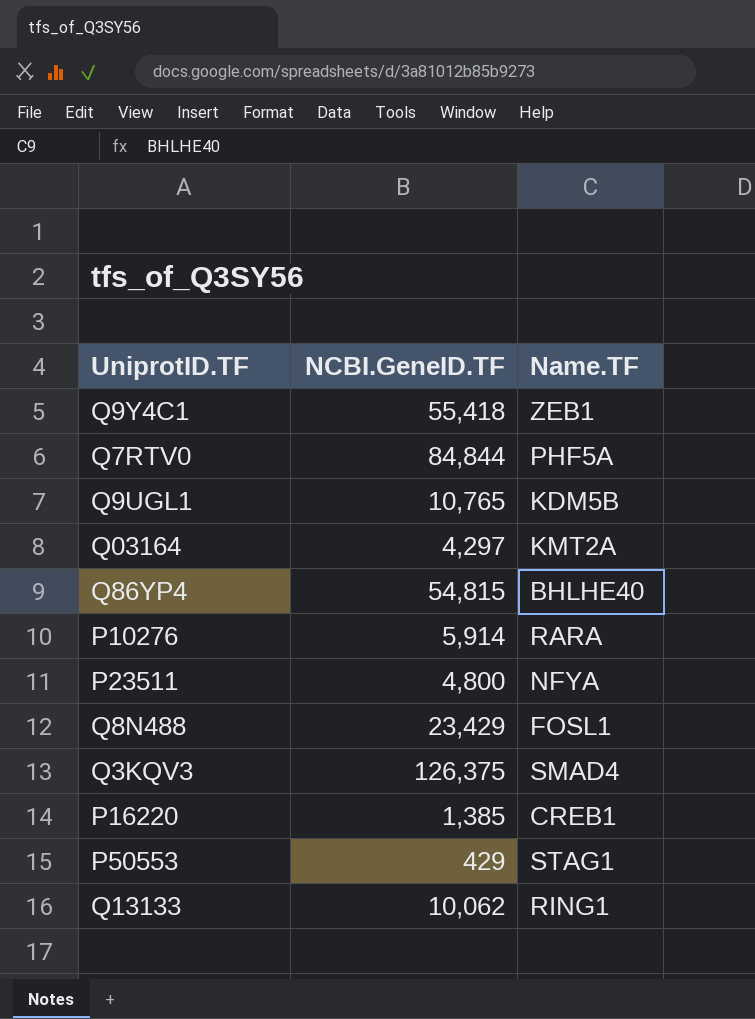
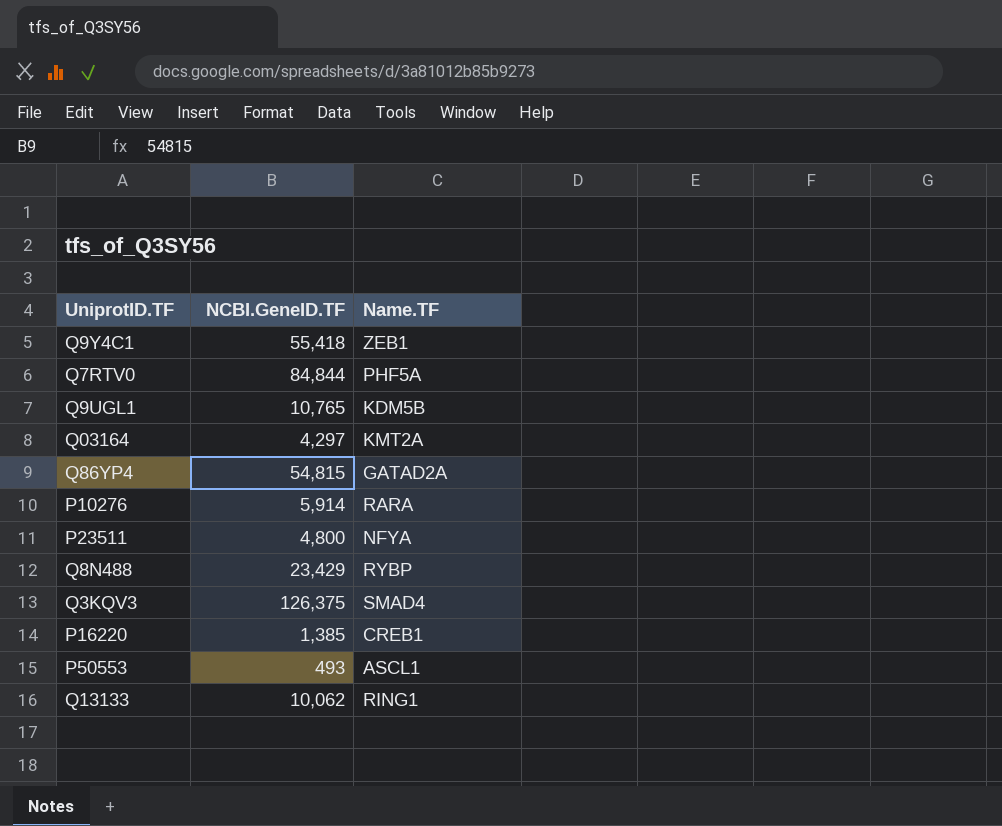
Q86YP4 | Name.TF: BHLHE40 -> GATAD2A
Q8N488 | Name.TF: FOSL1 -> RYBP
P50553 | NCBI.GeneID.TF: 429 -> 493
P50553 | Name.TF: STAG1 -> ASCL1

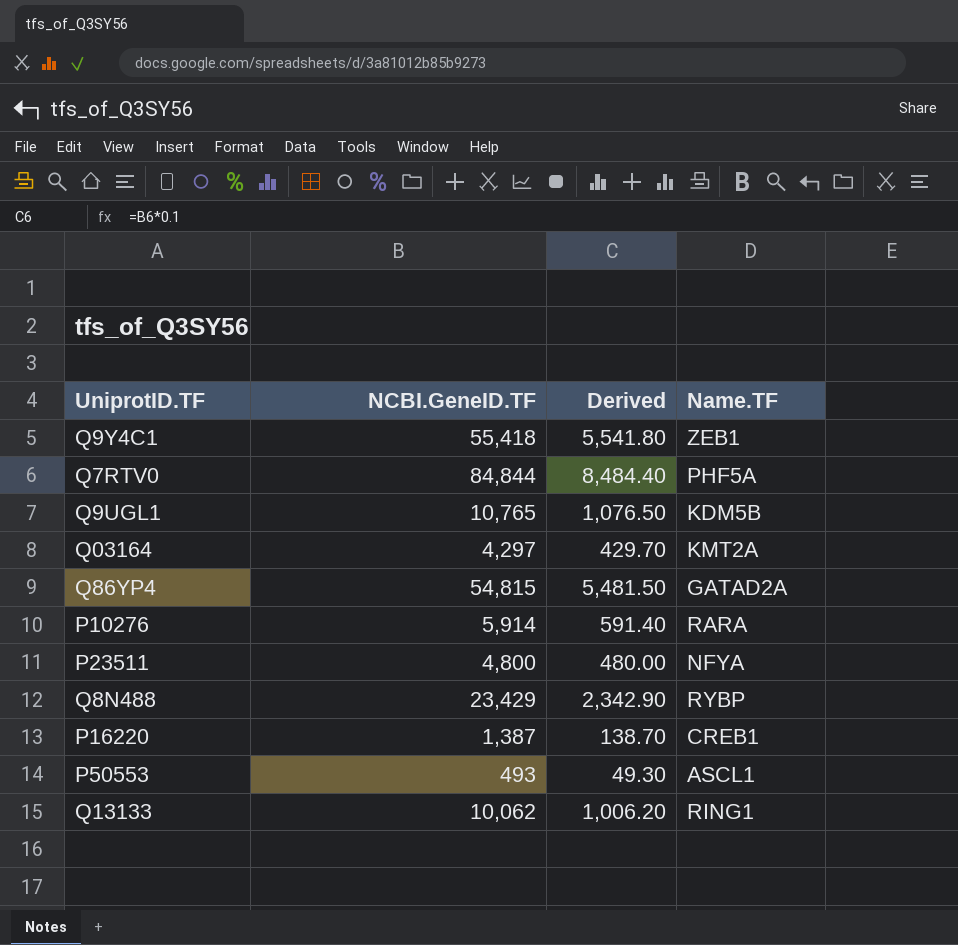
column Derived | formula: none -> [NCBI.GeneID.TF] * 0.1
row Q3KQV3: 126,375 | SMAD4 -> none
P16220 | NCBI.GeneID.TF: 1,385 -> 1,387

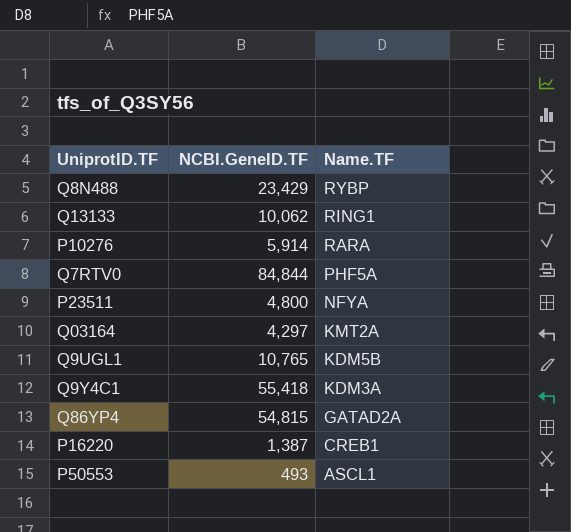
row order: none -> Name.TF descending
column Derived | formula: [NCBI.GeneID.TF] * 0.1 -> none
Q9Y4C1 | Name.TF: ZEB1 -> KDM3A

